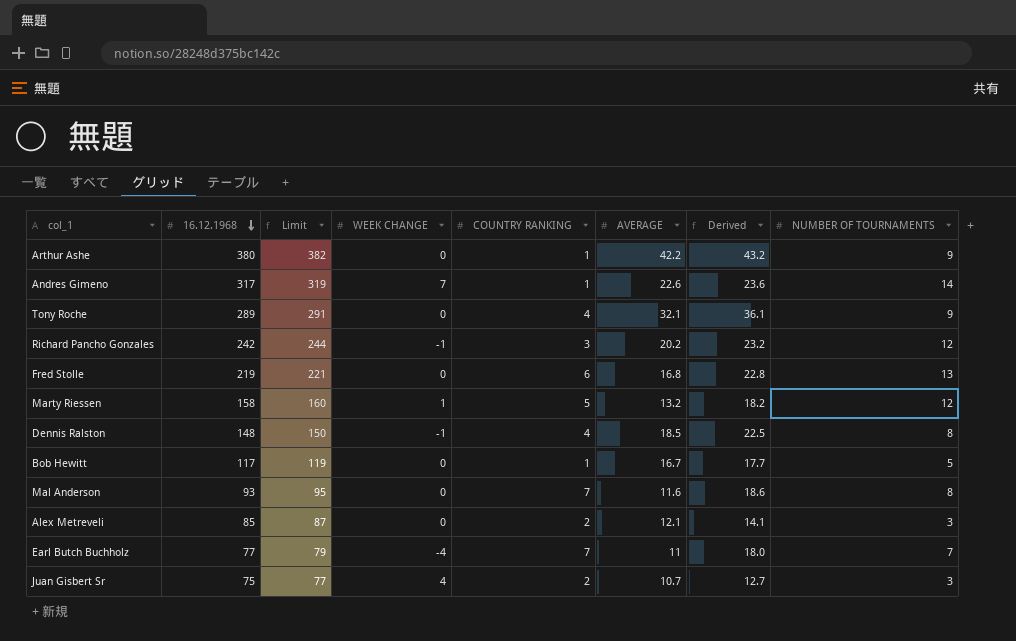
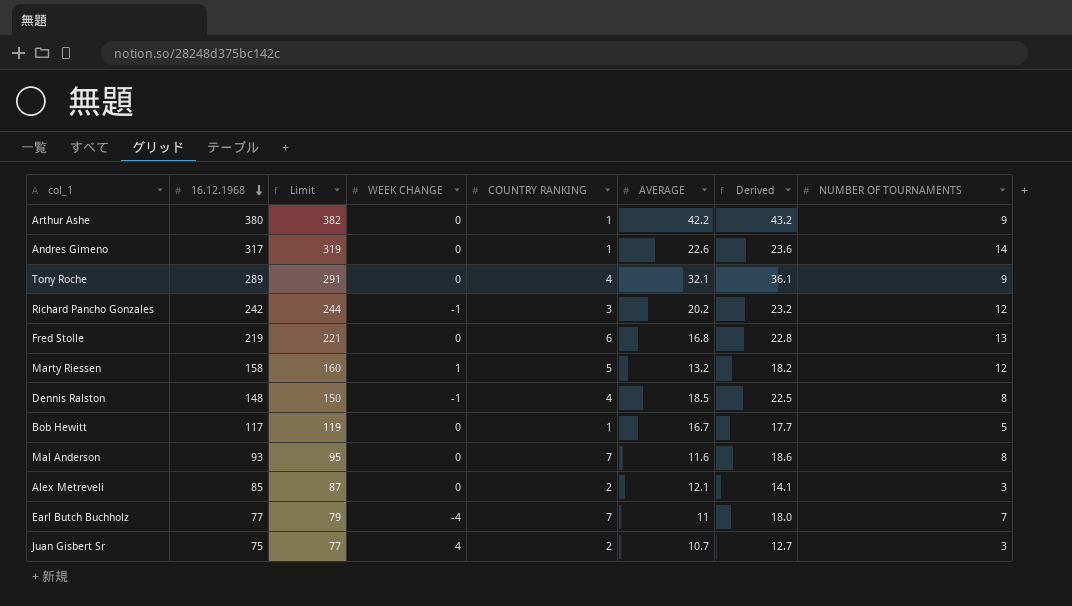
Andres Gimeno | WEEK CHANGE: 7 -> 0

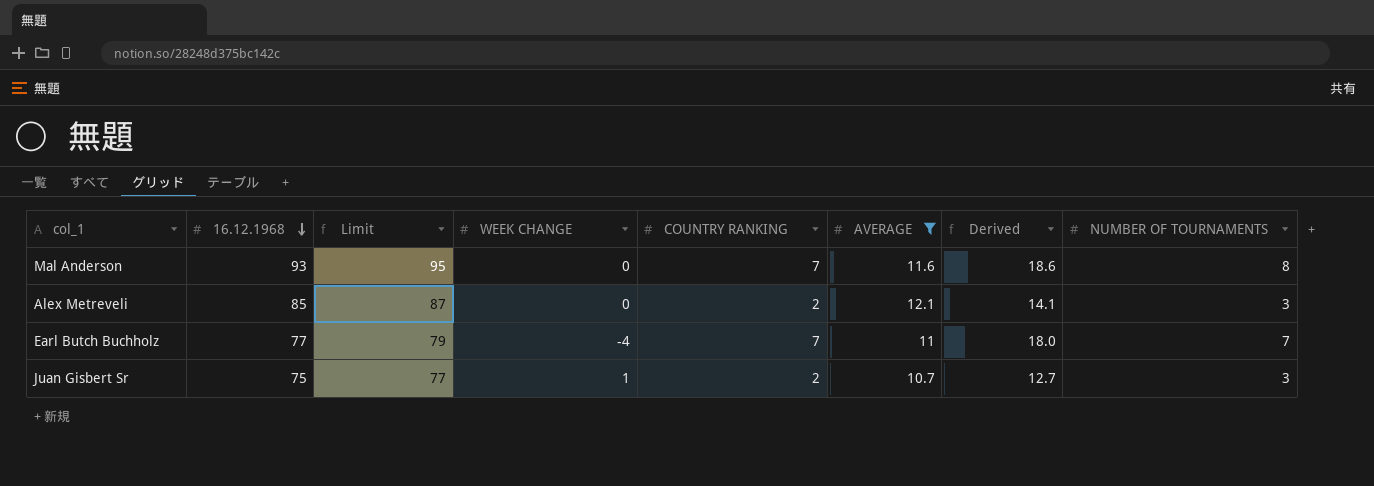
filter: none -> AVERAGE <= 12.1
Juan Gisbert Sr | WEEK CHANGE: 4 -> 1

